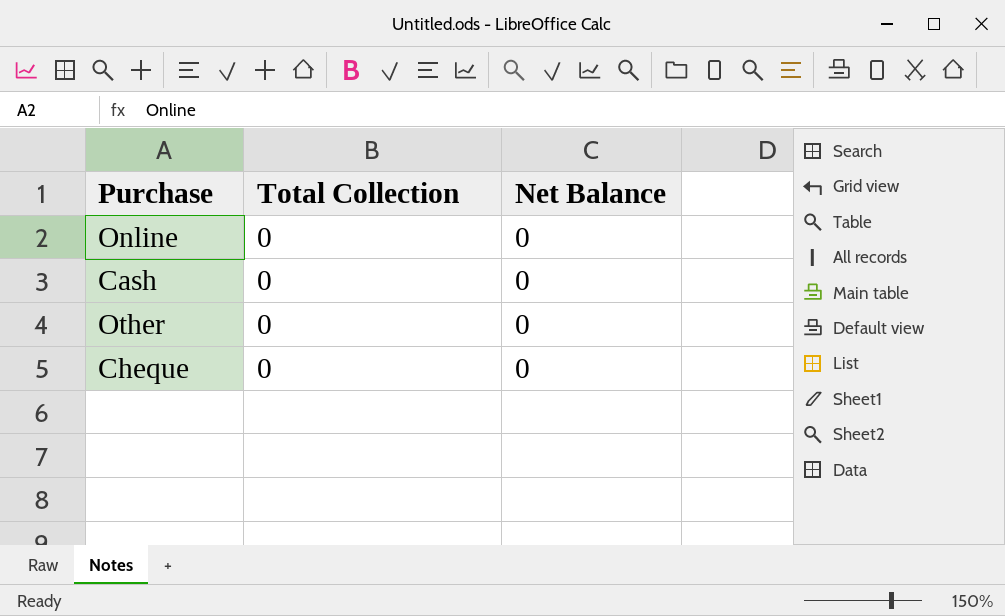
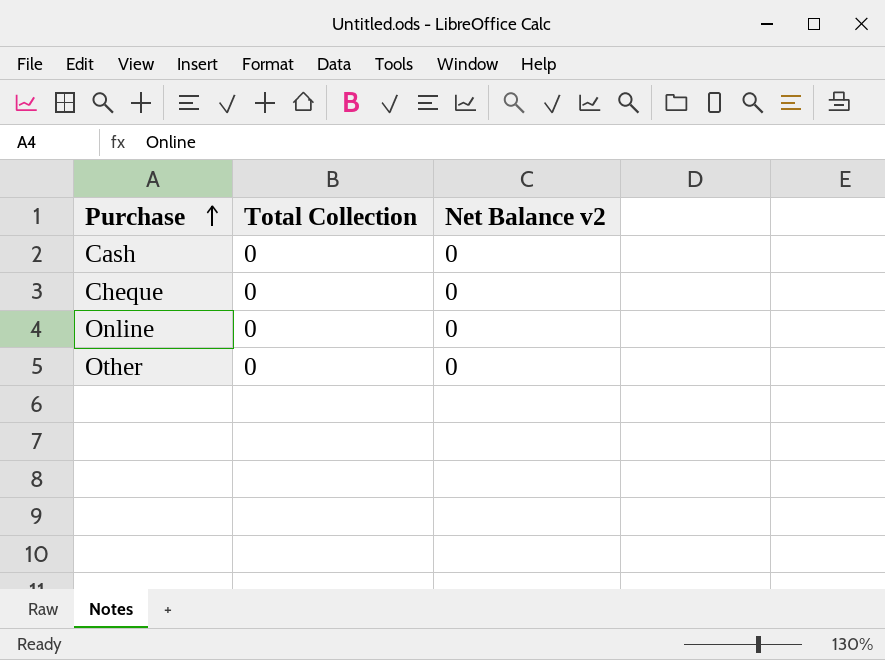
row order: none -> Purchase ascending
column name: Net Balance -> Net Balance v2

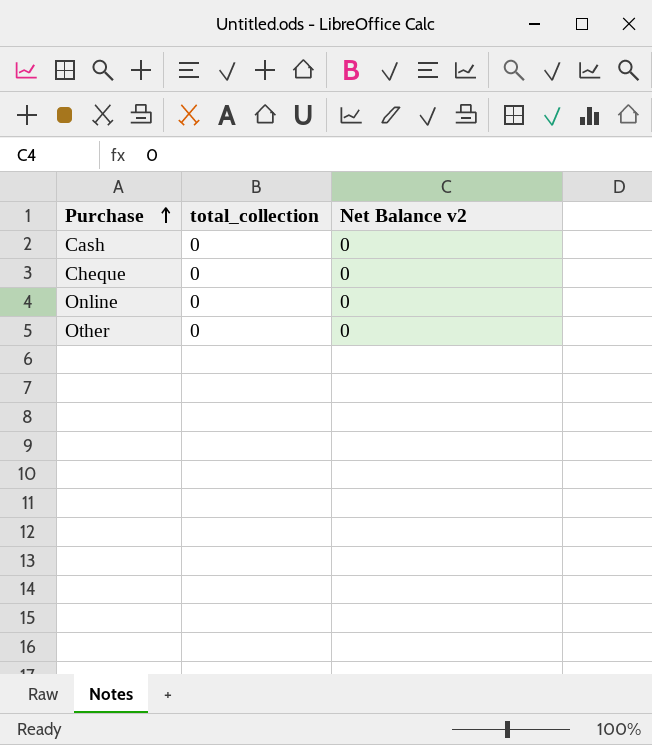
column name: Total Collection -> total_collection

